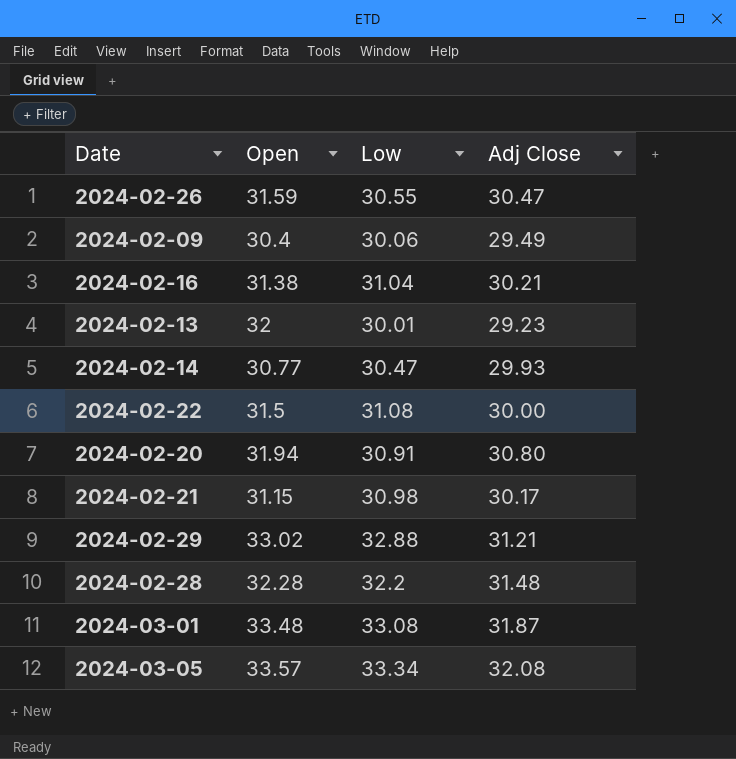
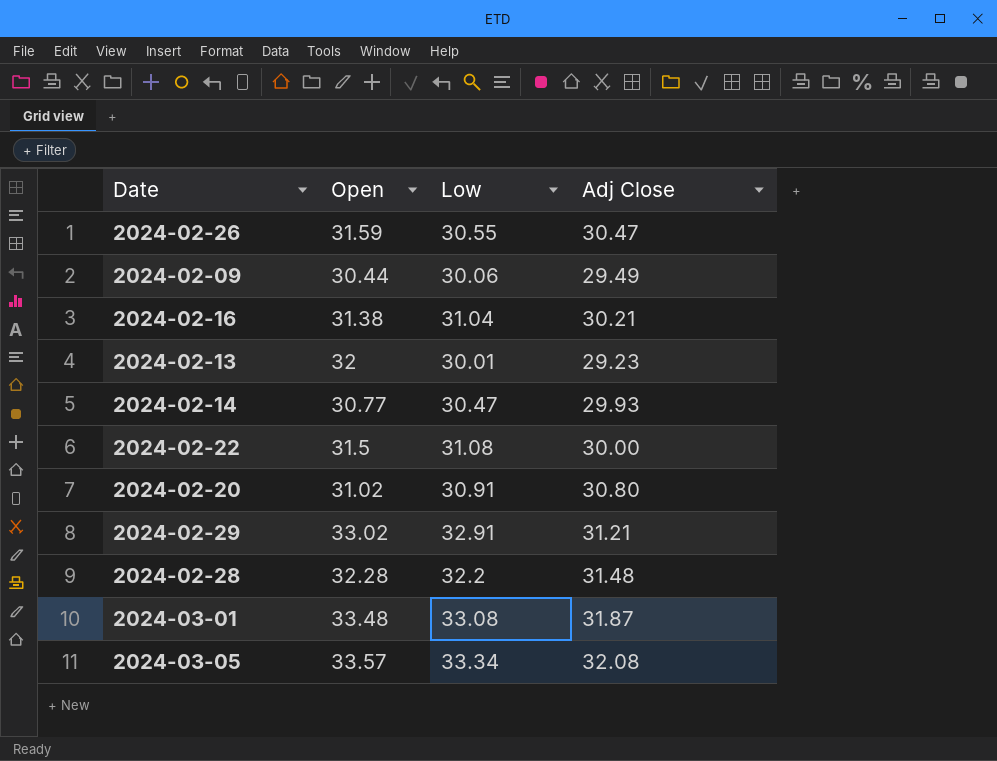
row 2024-02-21: 31.15 | 30.98 | 30.17 -> none
2024-02-09 | Open: 30.4 -> 30.44
2024-02-20 | Open: 31.94 -> 31.02
2024-02-29 | Low: 32.88 -> 32.91

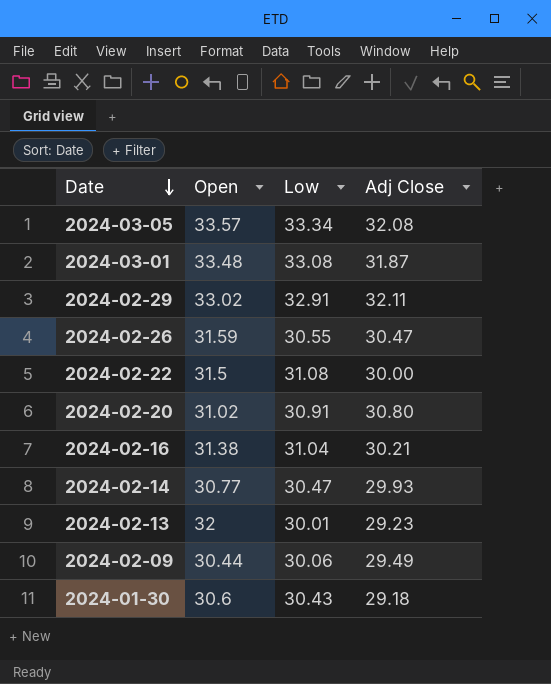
row order: none -> Date descending
row 2024-02-28: 32.28 | 32.2 | 31.48 -> none
2024-02-29 | Adj Close: 31.21 -> 32.11
row 2024-01-30: none -> 30.6 | 30.43 | 29.18

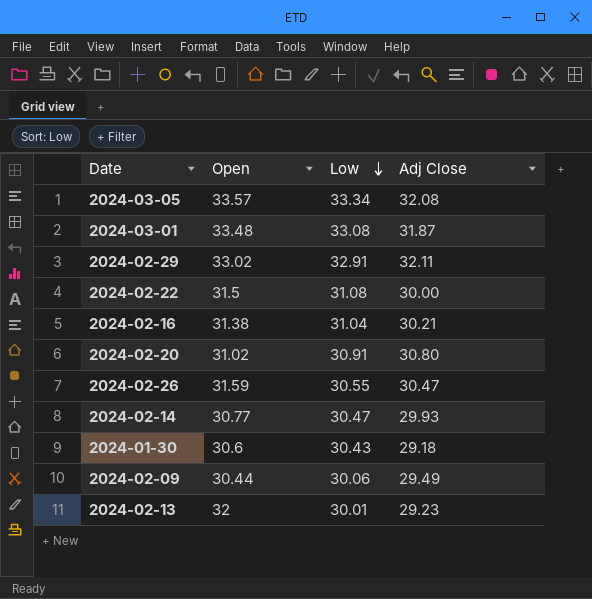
row order: Date descending -> Low descending

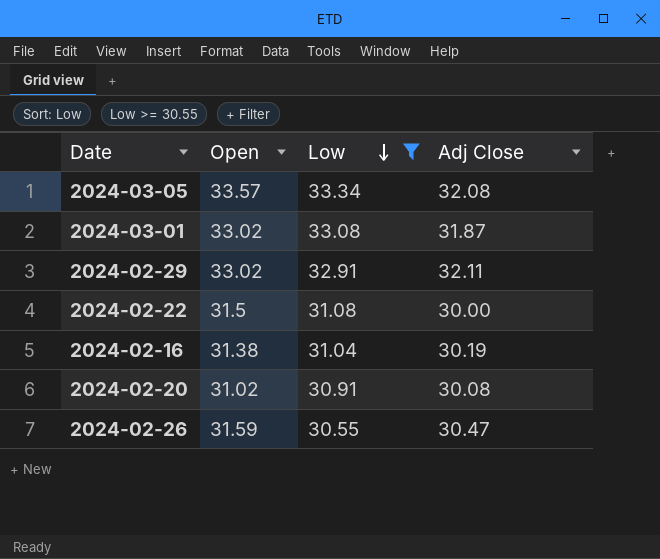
filter: none -> Low >= 30.55
2024-03-01 | Open: 33.48 -> 33.02
2024-02-16 | Adj Close: 30.21 -> 30.19
2024-02-20 | Adj Close: 30.80 -> 30.08

